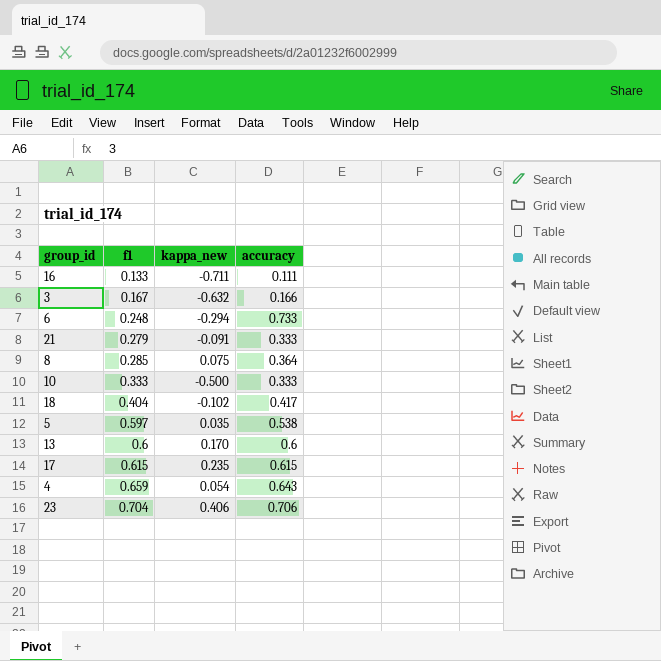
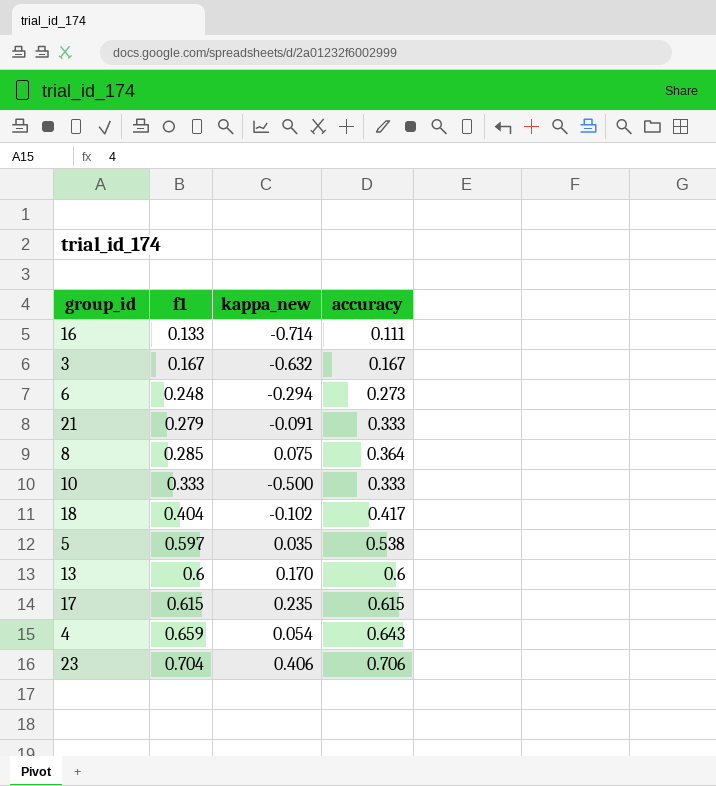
16 | kappa_new: -0.711 -> -0.714
3 | accuracy: 0.166 -> 0.167
6 | accuracy: 0.733 -> 0.273

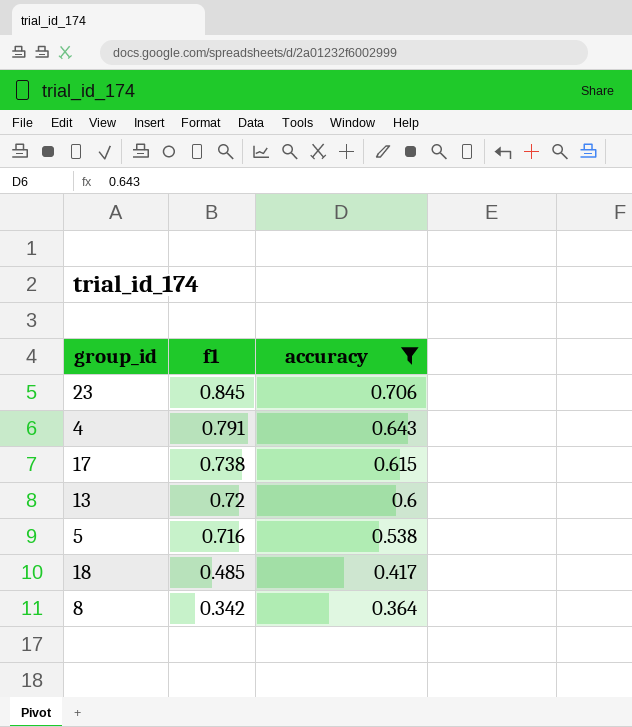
filter: none -> accuracy >= 0.364
row order: f1 ascending -> f1 descending
column kappa_new | position: 3 -> none
23 | f1: 0.704 -> 0.845
4 | f1: 0.659 -> 0.791
17 | f1: 0.615 -> 0.738
13 | f1: 0.6 -> 0.72
5 | f1: 0.597 -> 0.716
18 | f1: 0.404 -> 0.485
8 | f1: 0.285 -> 0.342

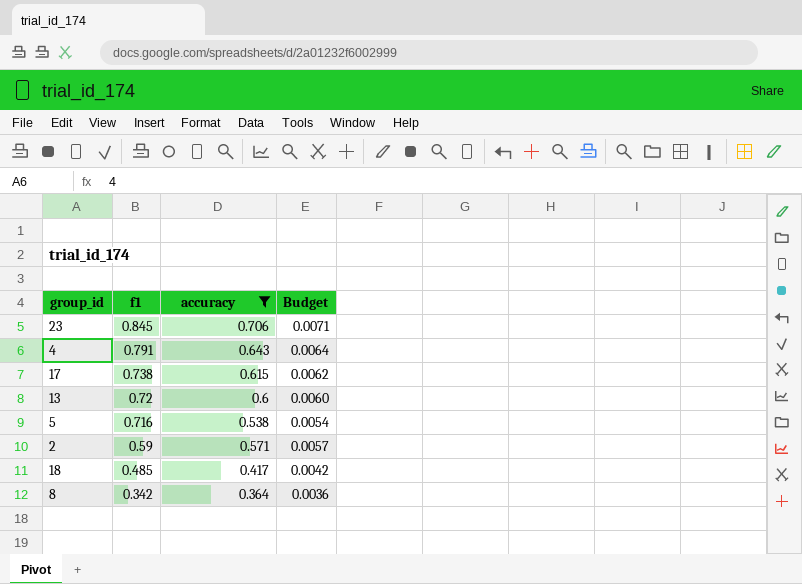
column Budget | formula: none -> [accuracy] * 0.01
row 2: none -> 0.59 | 0.571 | 0.0057

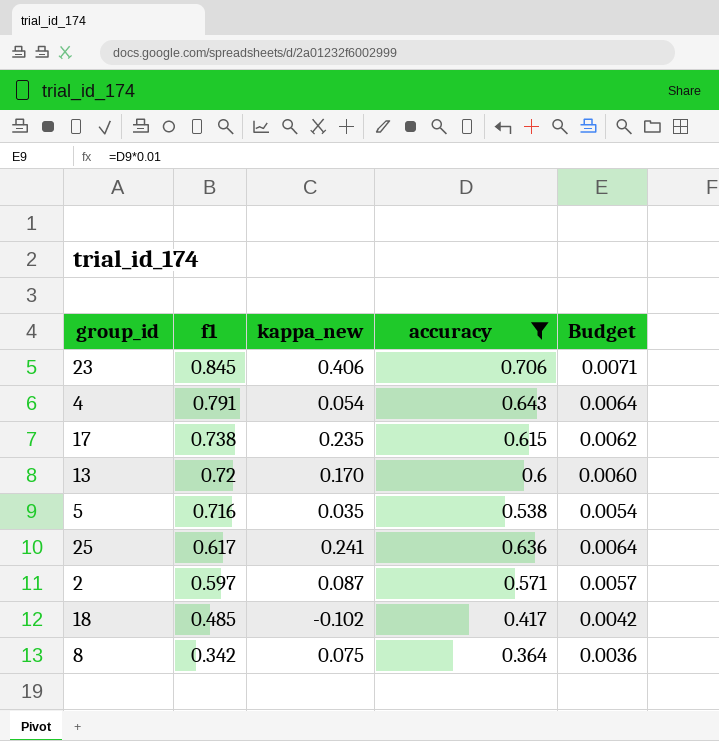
column kappa_new | position: none -> 3
row 25: none -> 0.617 | 0.241 | 0.636 | 0.0064
2 | f1: 0.59 -> 0.597

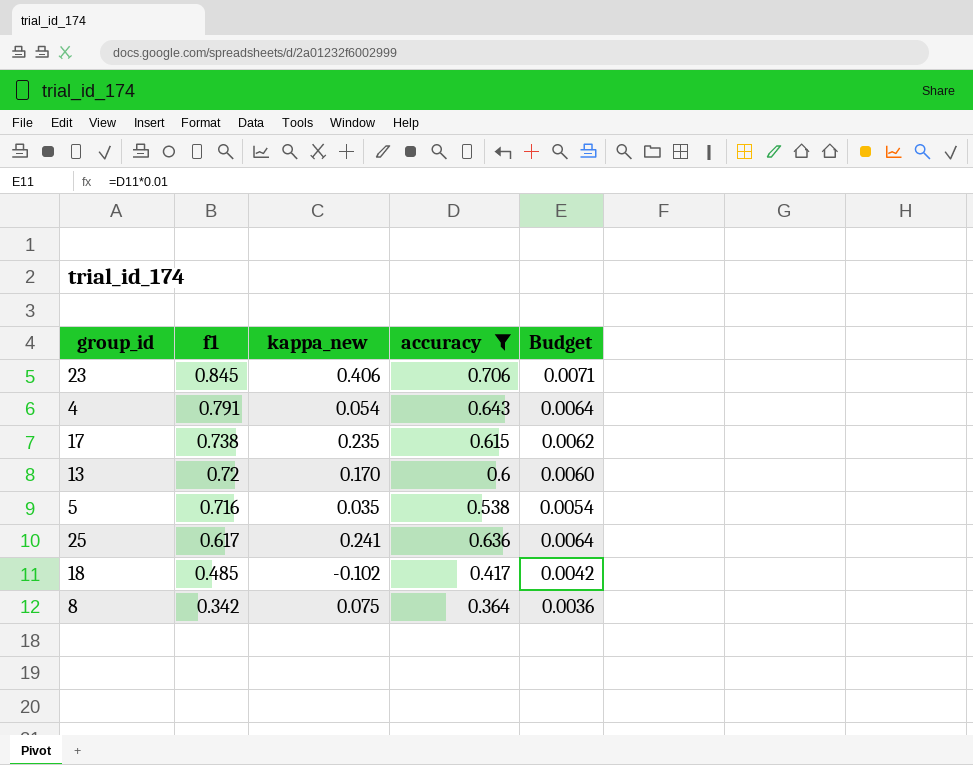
row 2: 0.597 | 0.087 | 0.571 | 0.0057 -> none

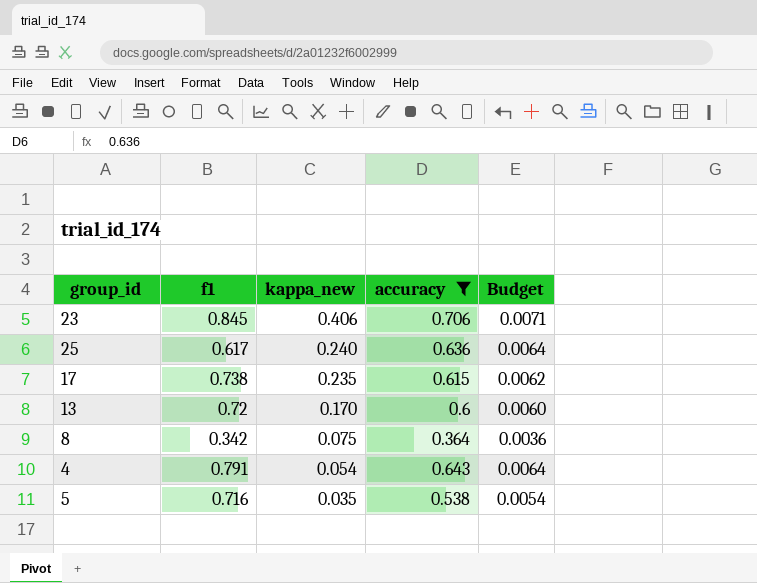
row order: f1 descending -> kappa_new descending
row 18: 0.485 | -0.102 | 0.417 | 0.0042 -> none
25 | kappa_new: 0.241 -> 0.240

